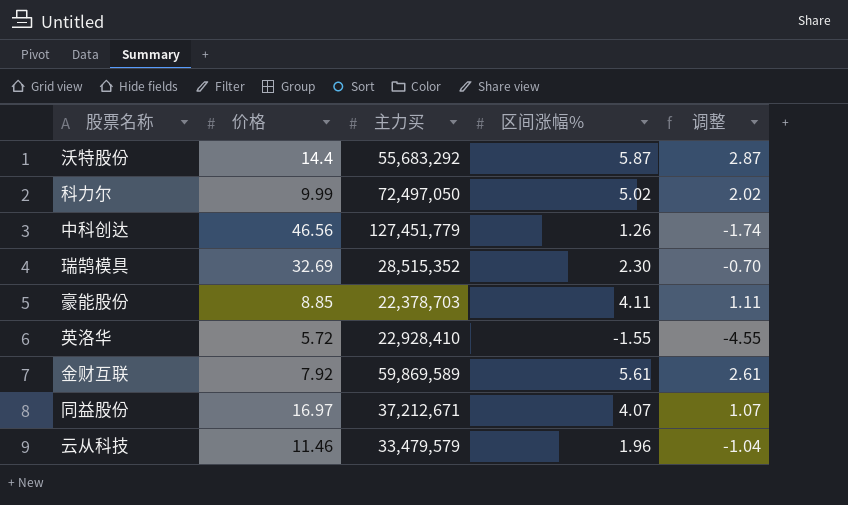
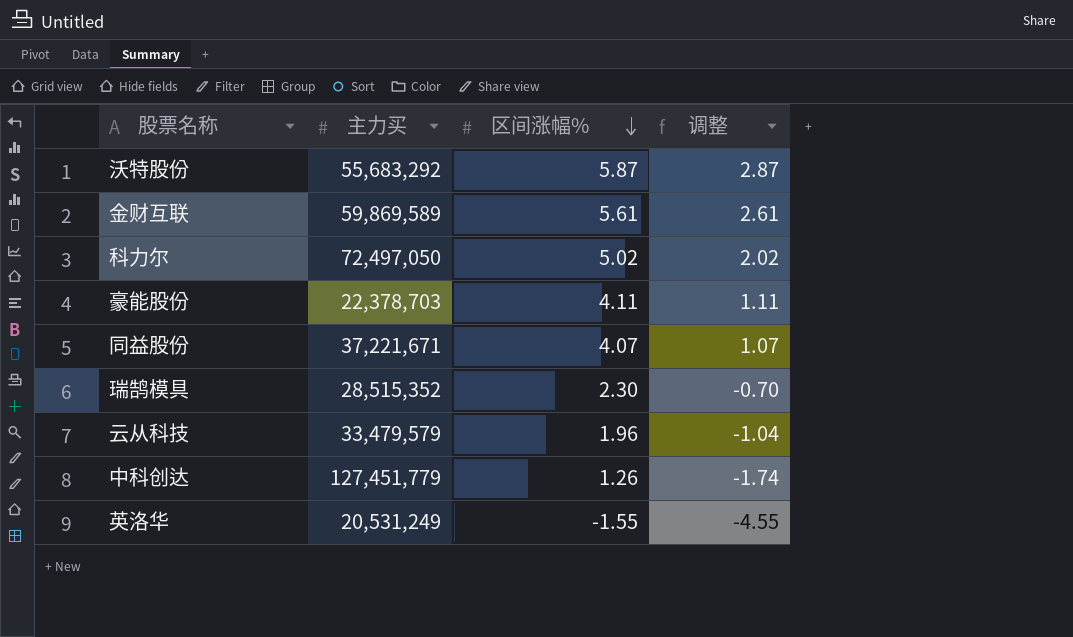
row order: none -> 区间涨幅% descending
column 价格 | position: 2 -> none
同益股份 | 主力买: 37,212,671 -> 37,221,671
英洛华 | 主力买: 22,928,410 -> 20,531,249

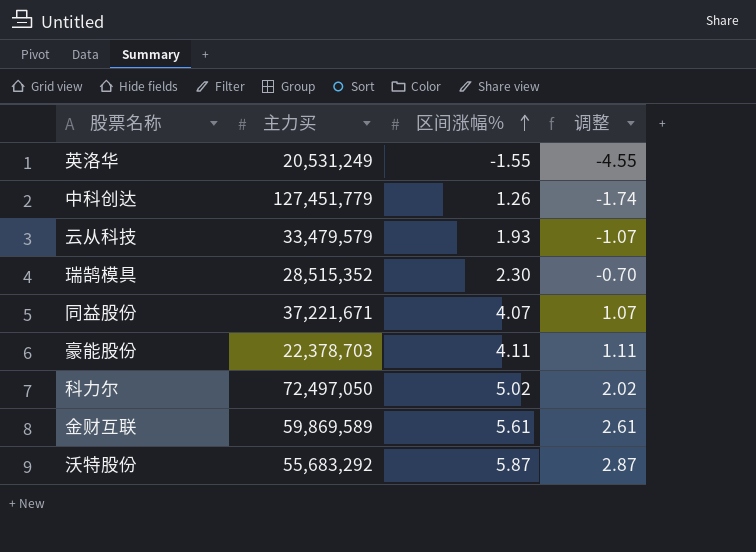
row order: 区间涨幅% descending -> 区间涨幅% ascending
云从科技 | 区间涨幅%: 1.96 -> 1.93
云从科技 | 调整: -1.04 -> -1.07

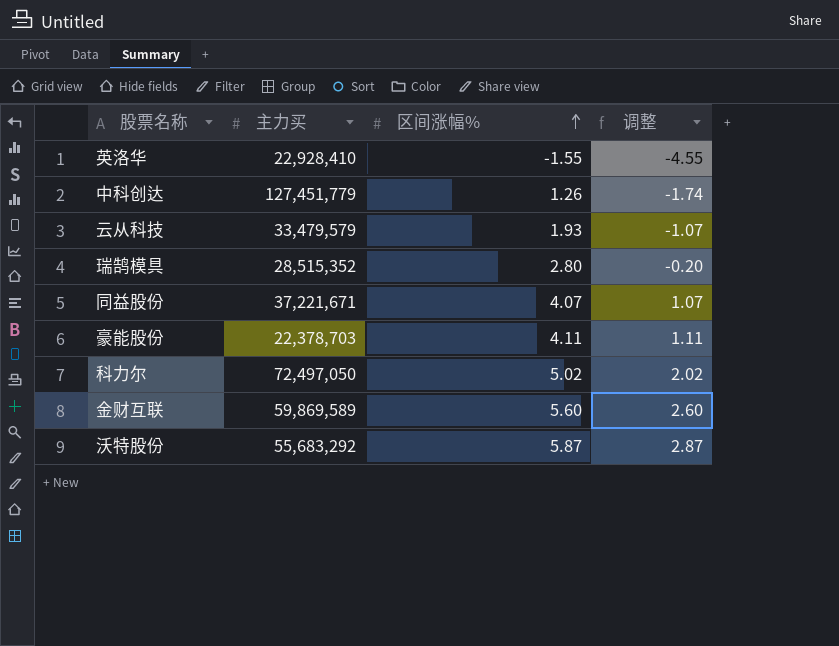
英洛华 | 主力买: 20,531,249 -> 22,928,410
瑞鹄模具 | 区间涨幅%: 2.30 -> 2.80
瑞鹄模具 | 调整: -0.70 -> -0.20
金财互联 | 区间涨幅%: 5.61 -> 5.60
金财互联 | 调整: 2.61 -> 2.60

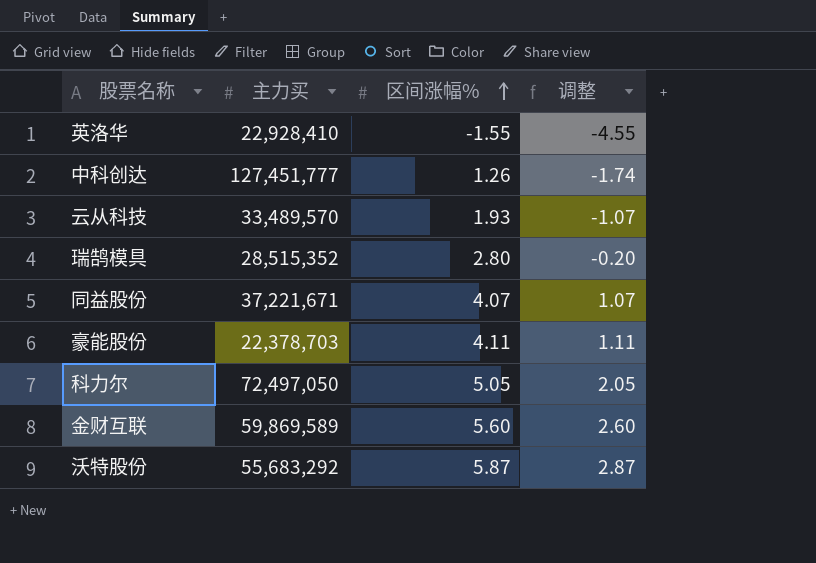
中科创达 | 主力买: 127,451,779 -> 127,451,777
云从科技 | 主力买: 33,479,579 -> 33,489,570
科力尔 | 区间涨幅%: 5.02 -> 5.05
科力尔 | 调整: 2.02 -> 2.05

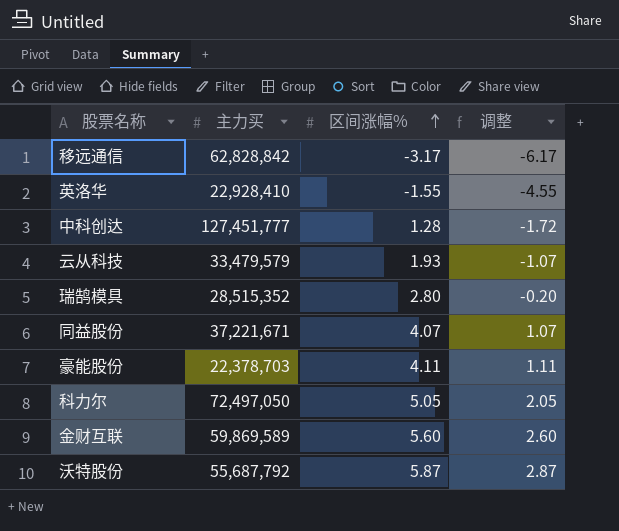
row 移远通信: none -> 62,828,842 | -3.17 | -6.17
中科创达 | 区间涨幅%: 1.26 -> 1.28
中科创达 | 调整: -1.74 -> -1.72
云从科技 | 主力买: 33,489,570 -> 33,479,579
沃特股份 | 主力买: 55,683,292 -> 55,687,792

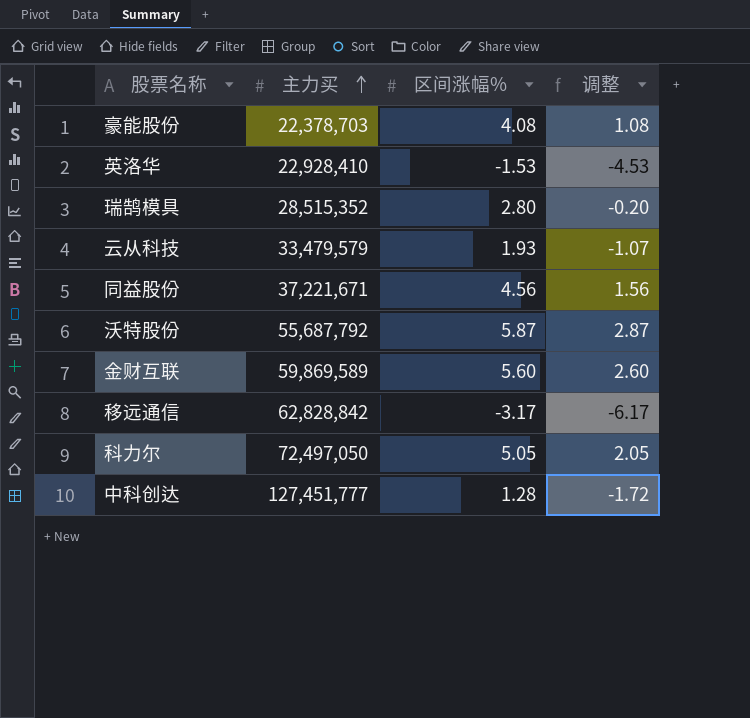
row order: 区间涨幅% ascending -> 主力买 ascending
豪能股份 | 区间涨幅%: 4.11 -> 4.08
豪能股份 | 调整: 1.11 -> 1.08
英洛华 | 区间涨幅%: -1.55 -> -1.53
英洛华 | 调整: -4.55 -> -4.53
同益股份 | 区间涨幅%: 4.07 -> 4.56
同益股份 | 调整: 1.07 -> 1.56

